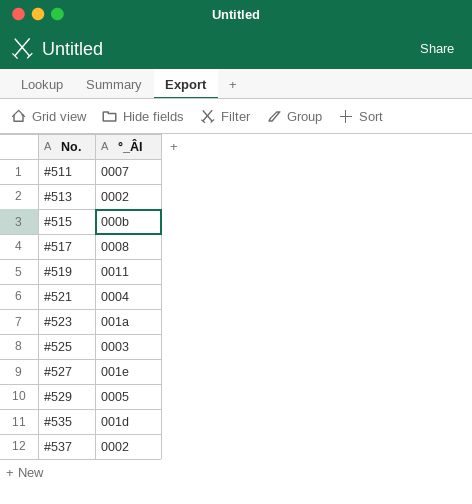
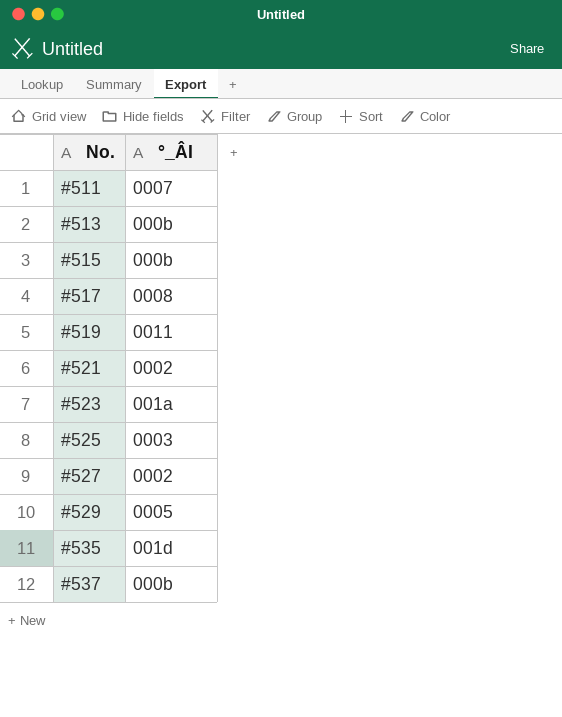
#513 | °_ÂI: 0002 -> 000b
#521 | °_ÂI: 0004 -> 0002
#527 | °_ÂI: 001e -> 0002
#537 | °_ÂI: 0002 -> 000b

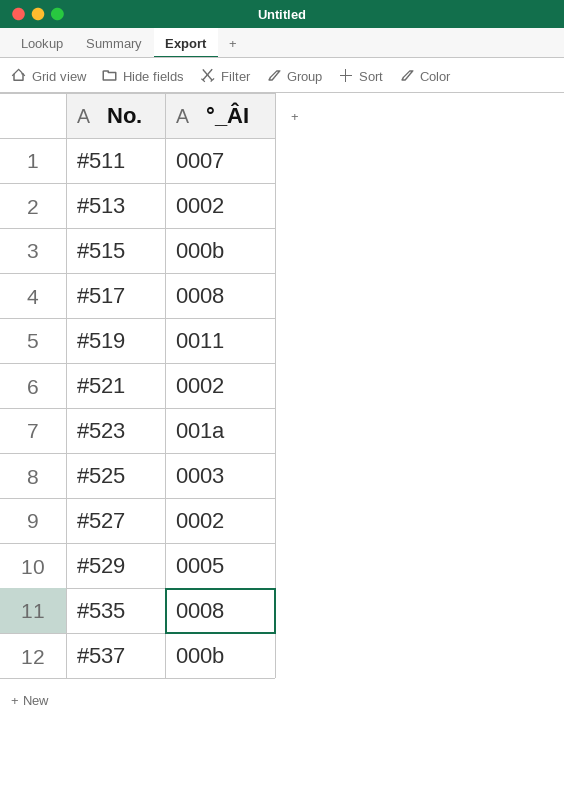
#513 | °_ÂI: 000b -> 0002
#535 | °_ÂI: 001d -> 0008

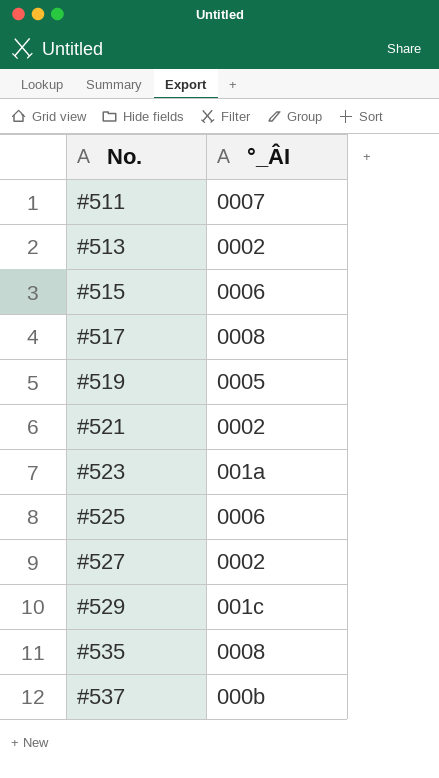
#515 | °_ÂI: 000b -> 0006
#519 | °_ÂI: 0011 -> 0005
#525 | °_ÂI: 0003 -> 0006
#529 | °_ÂI: 0005 -> 001c

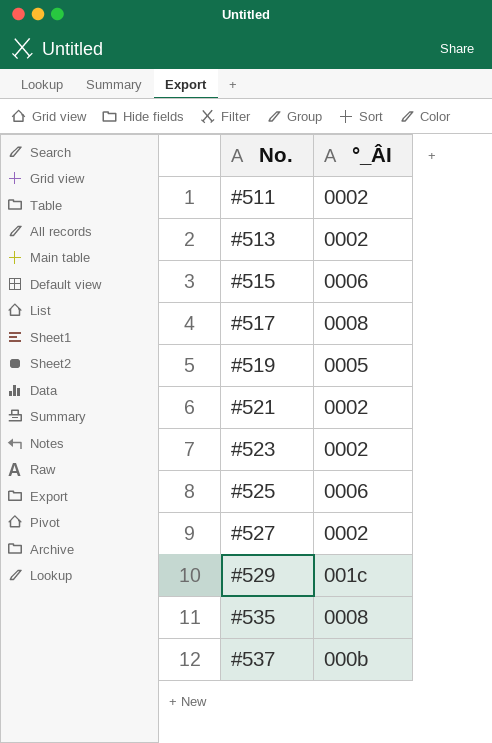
#511 | °_ÂI: 0007 -> 0002
#523 | °_ÂI: 001a -> 0002

